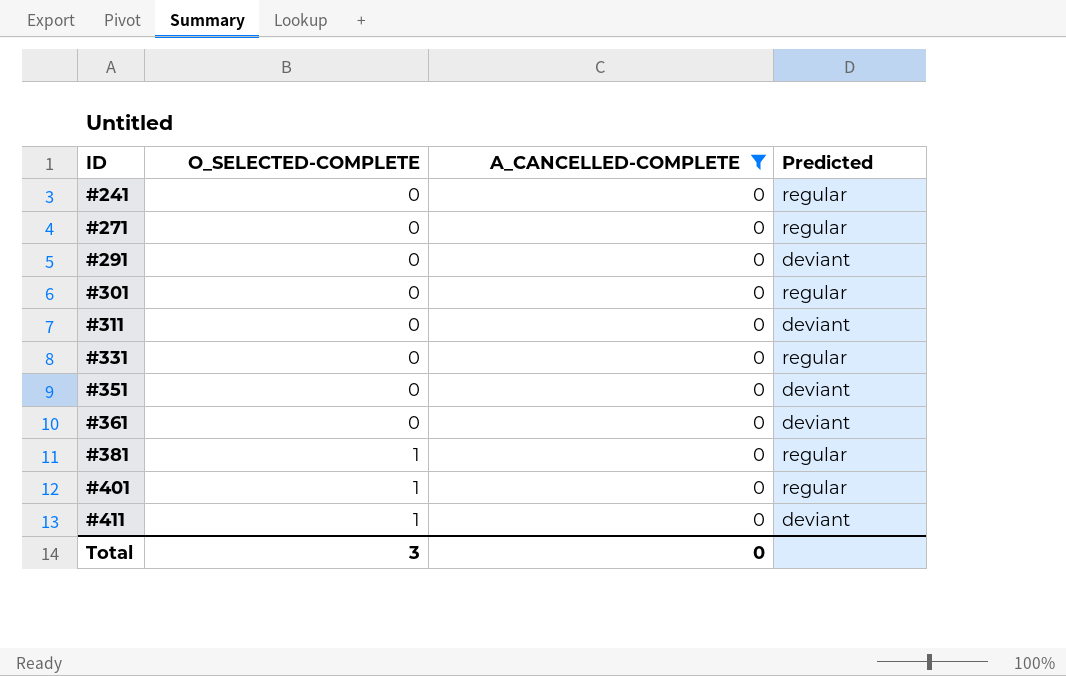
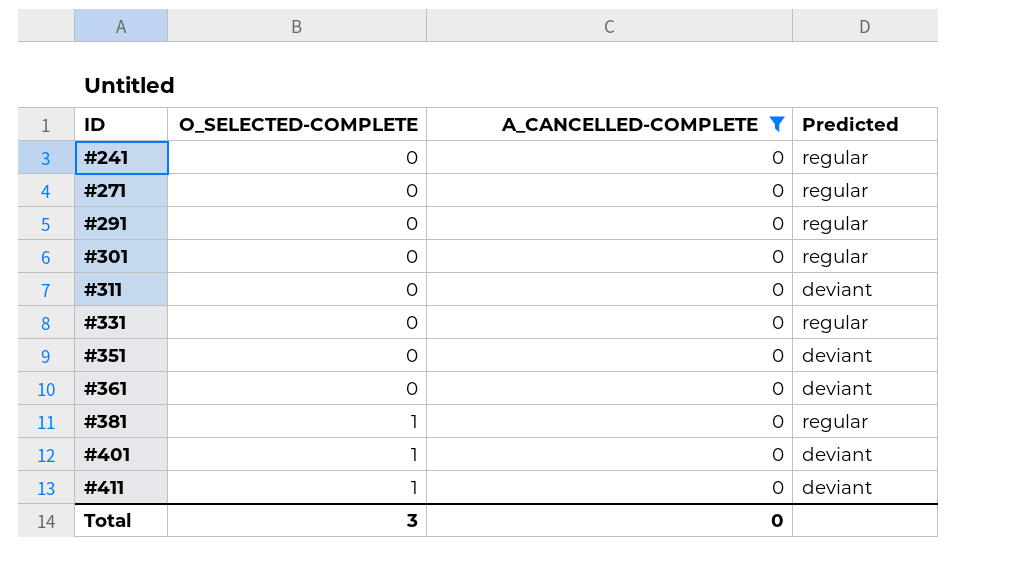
#291 | Predicted: deviant -> regular
#401 | Predicted: regular -> deviant

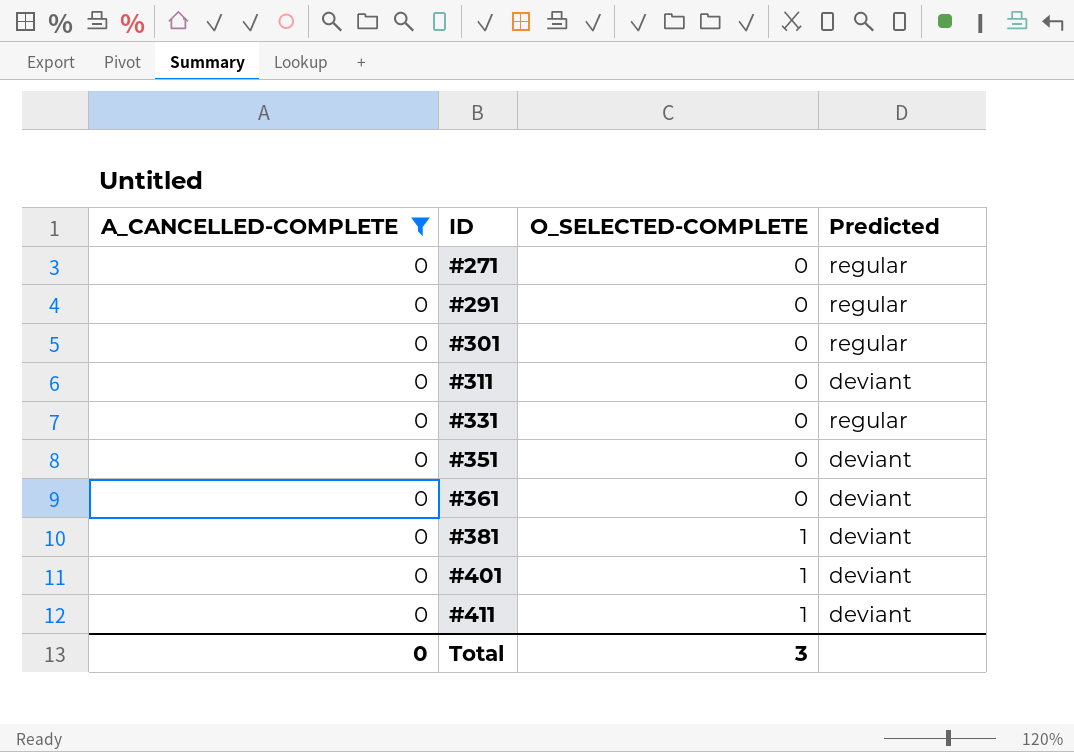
column A_CANCELLED-COMPLETE | position: 3 -> 1
row #241: 0 | 0 | regular -> none
#381 | Predicted: regular -> deviant

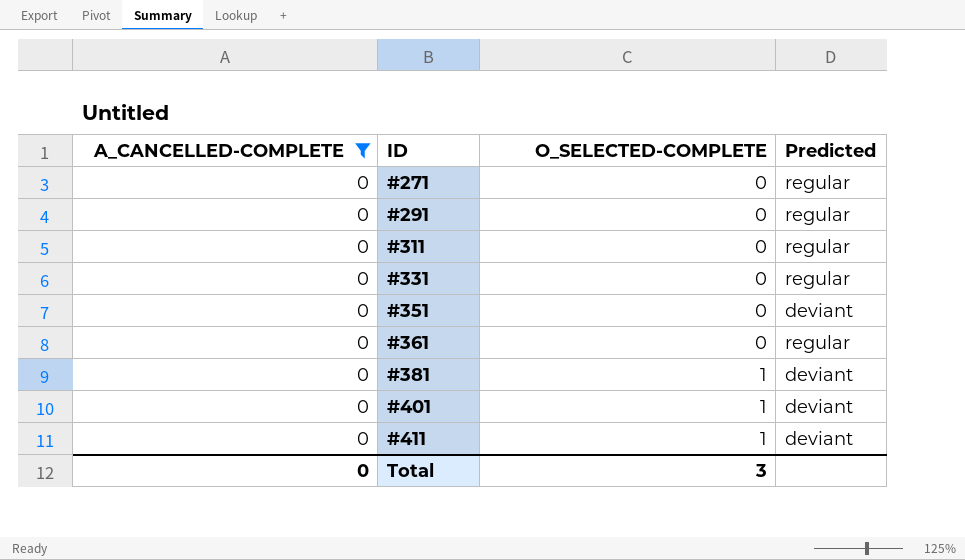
row #301: 0 | 0 | regular -> none
#311 | Predicted: deviant -> regular
#361 | Predicted: deviant -> regular

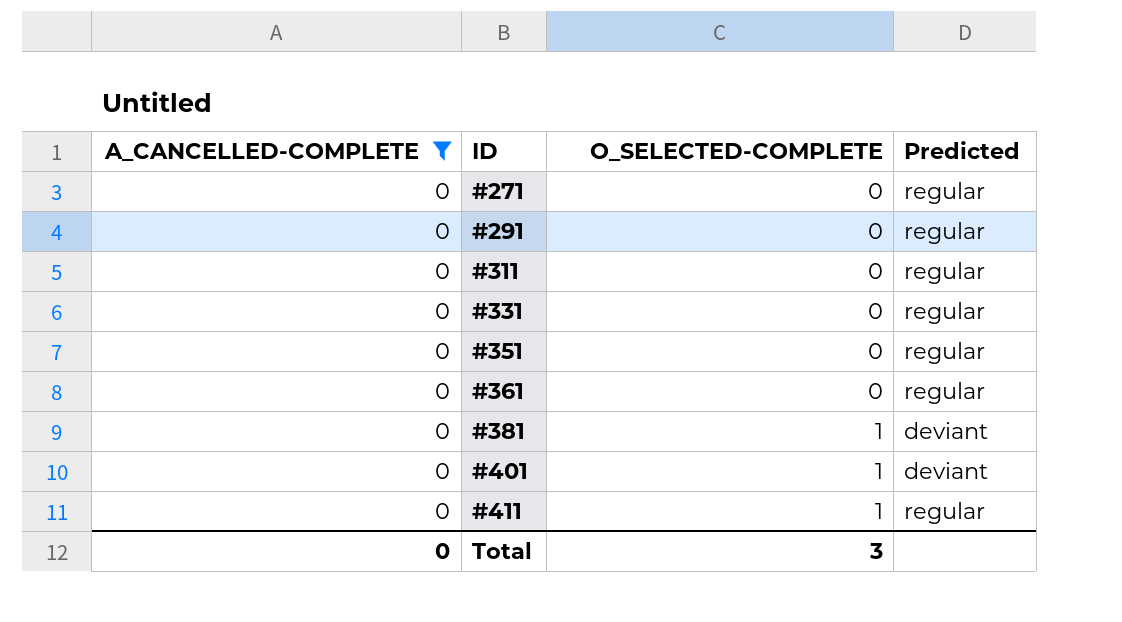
#351 | Predicted: deviant -> regular
#411 | Predicted: deviant -> regular

